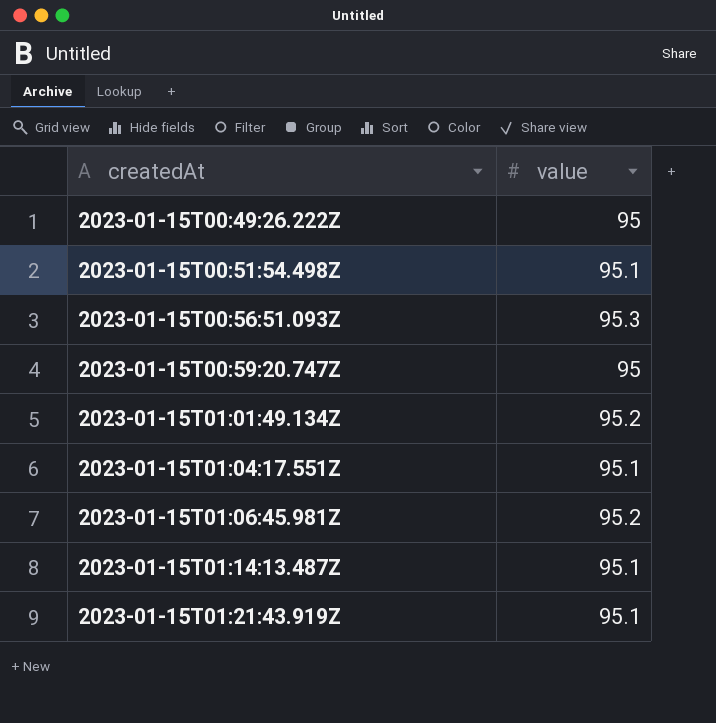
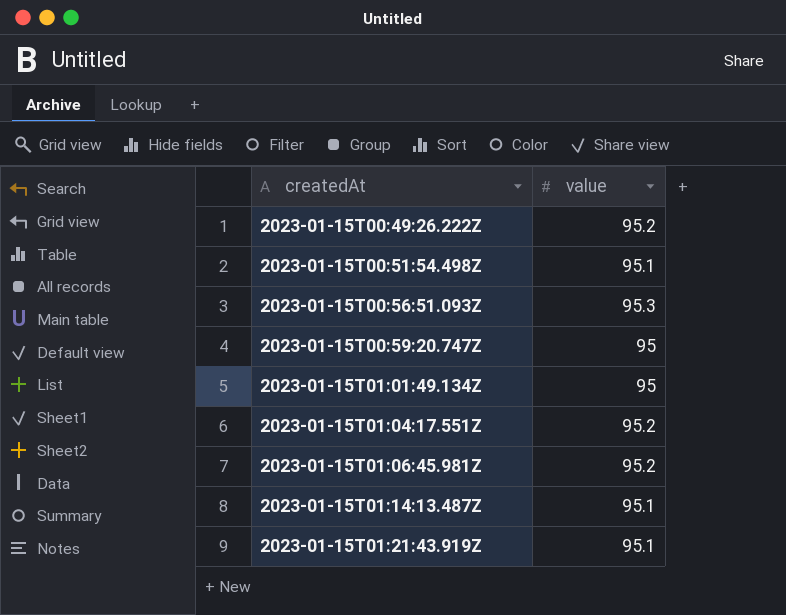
2023-01-15T00:49:26.222Z | value: 95 -> 95.2
2023-01-15T01:01:49.134Z | value: 95.2 -> 95
2023-01-15T01:04:17.551Z | value: 95.1 -> 95.2

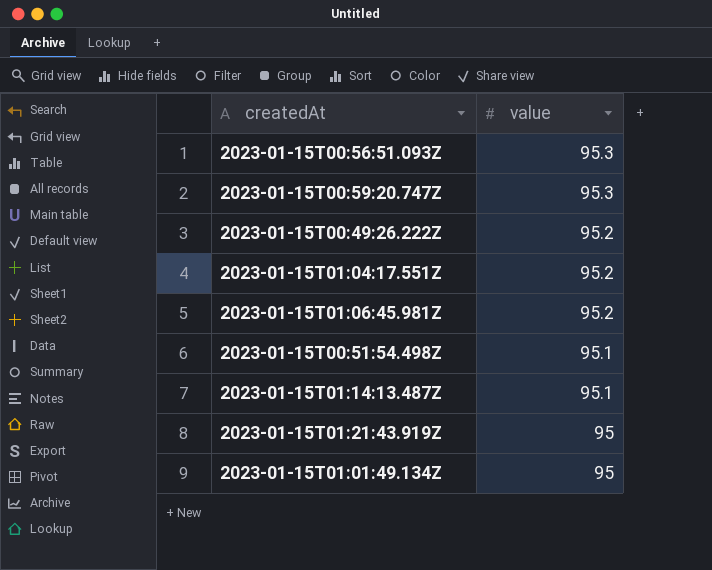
row order: createdAt ascending -> value descending
2023-01-15T00:59:20.747Z | value: 95 -> 95.3
2023-01-15T01:21:43.919Z | value: 95.1 -> 95

